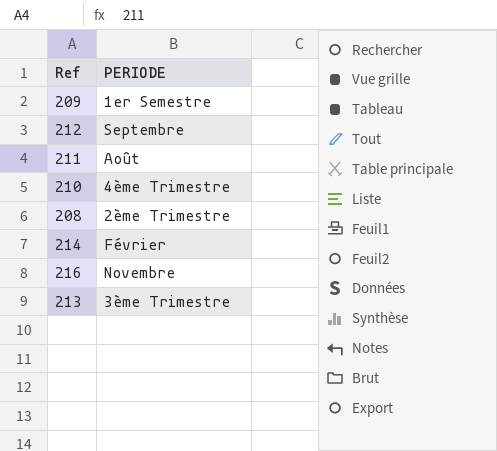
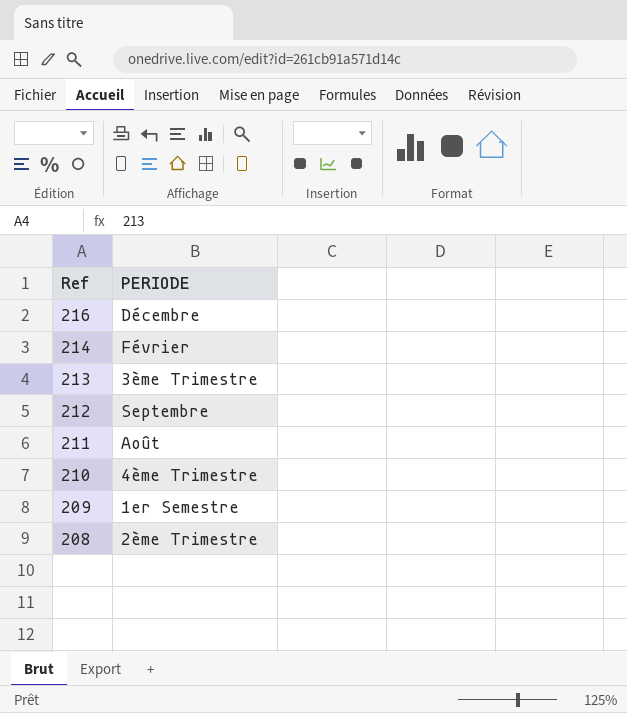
row order: none -> Ref descending
216 | PERIODE: Novembre -> Décembre

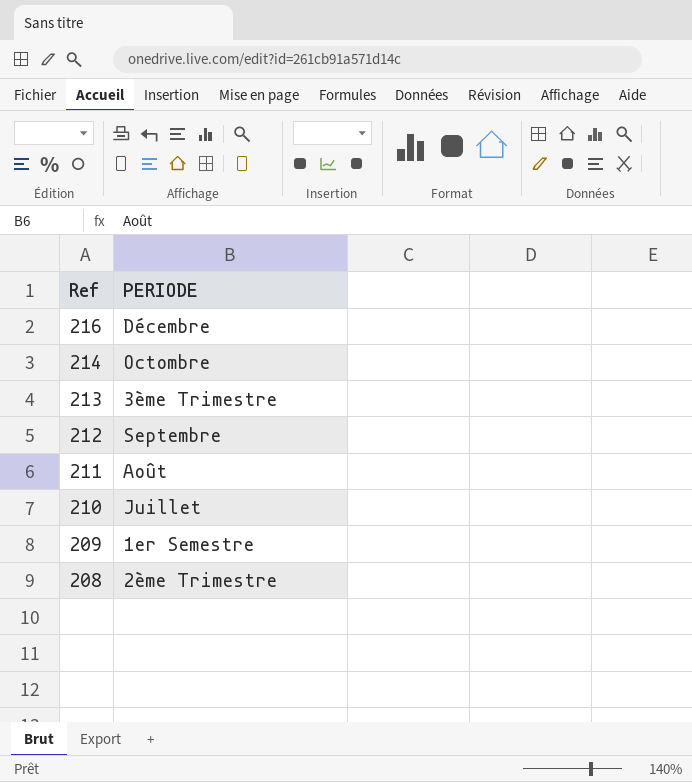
214 | PERIODE: Février -> Octombre
210 | PERIODE: 4ème Trimestre -> Juillet

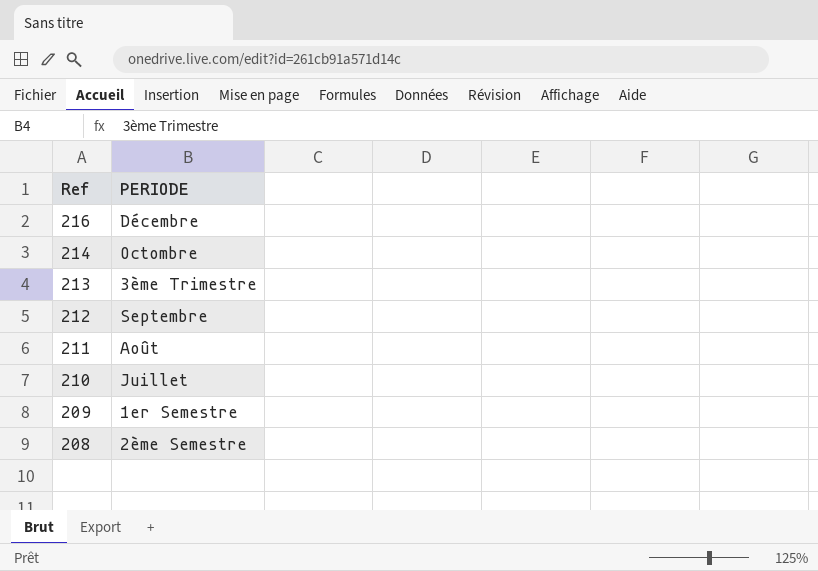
208 | PERIODE: 2ème Trimestre -> 2ème Semestre

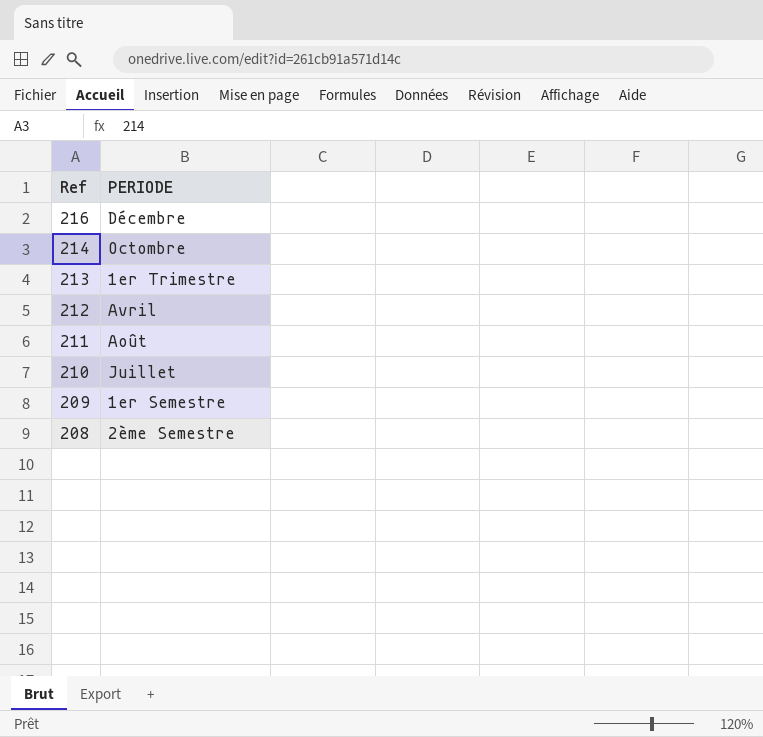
213 | PERIODE: 3ème Trimestre -> 1er Trimestre
212 | PERIODE: Septembre -> Avril

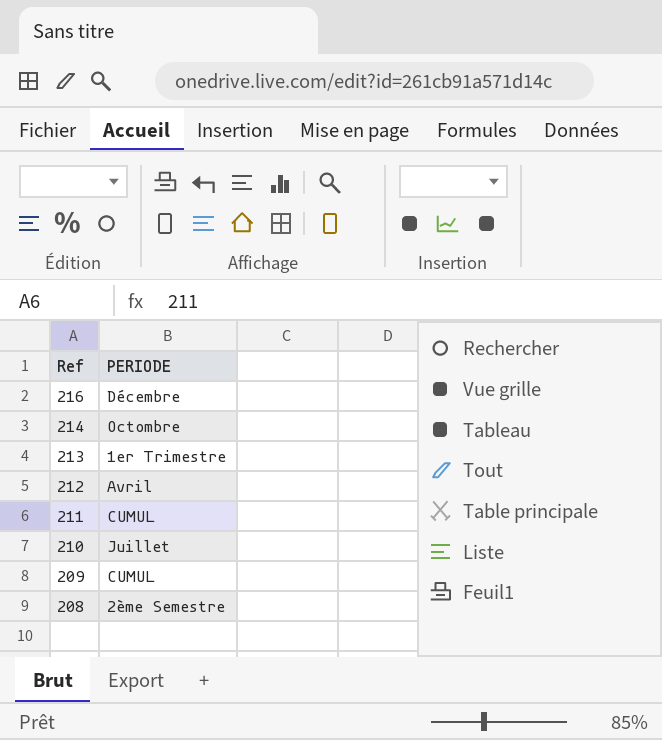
211 | PERIODE: Août -> CUMUL
209 | PERIODE: 1er Semestre -> CUMUL

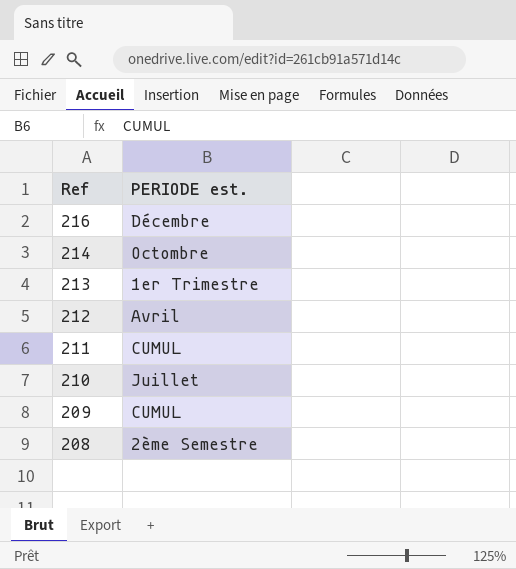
column name: PERIODE -> PERIODE est.

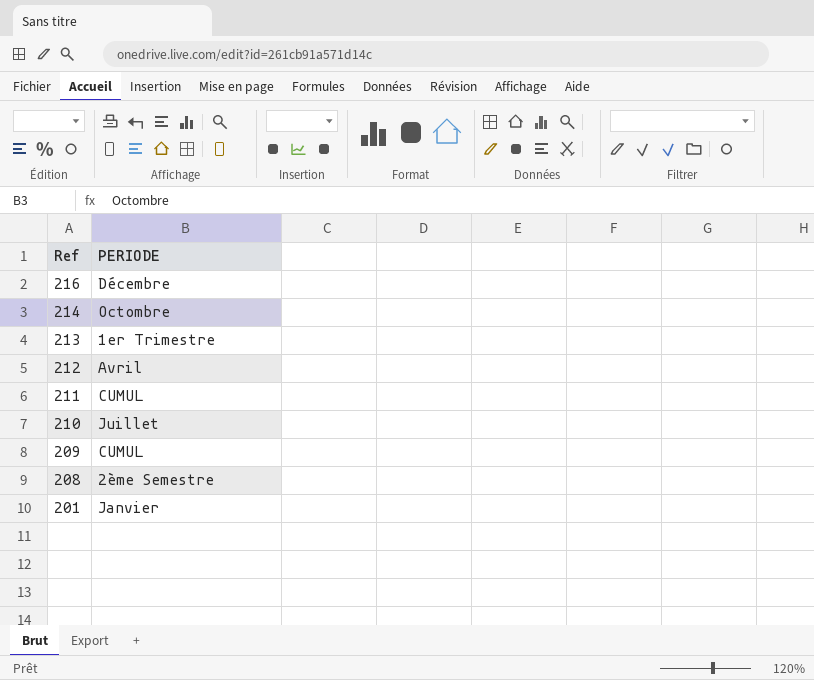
column name: PERIODE est. -> PERIODE
row 201: none -> Janvier

